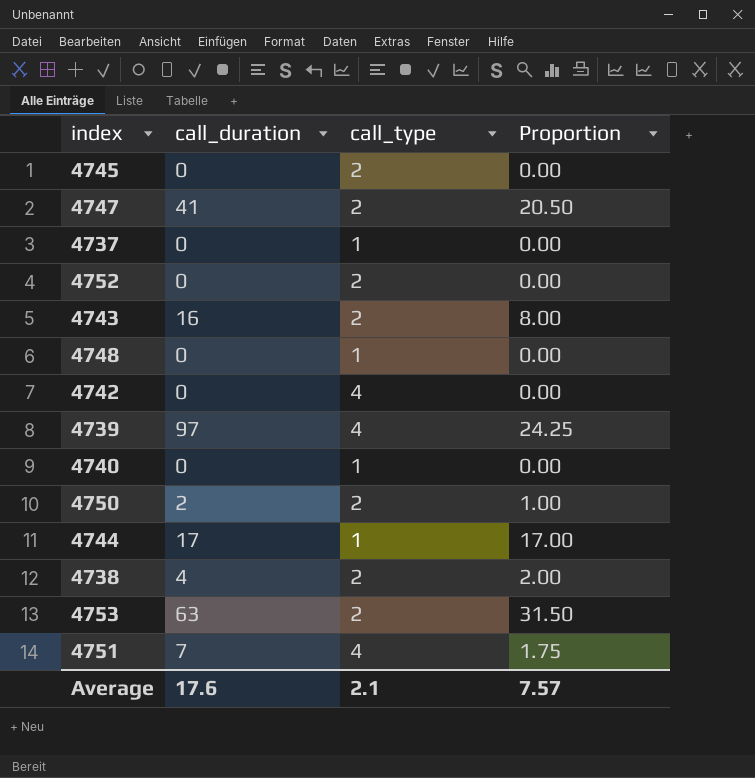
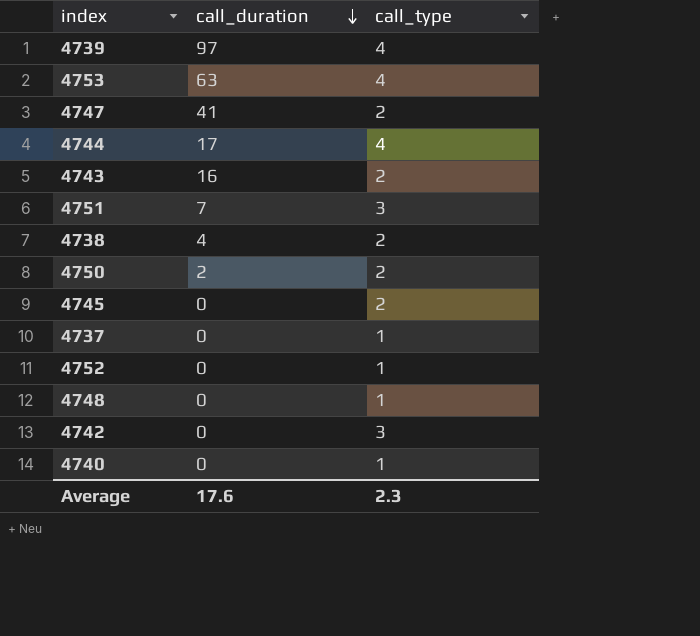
row order: none -> call_duration descending
column Proportion | formula: [call_duration] / [call_type] -> none
4753 | call_type: 2 -> 4
4744 | call_type: 1 -> 4
4751 | call_type: 4 -> 3
4752 | call_type: 2 -> 1
4742 | call_type: 4 -> 3
Average | call_type: 2.1 -> 2.3

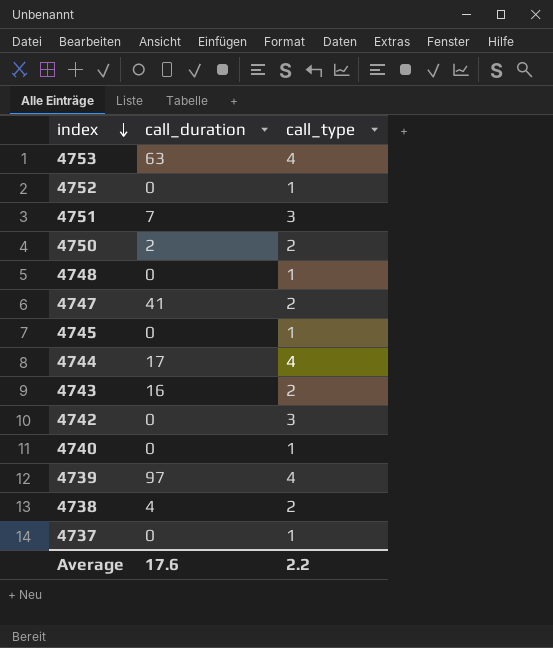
row order: call_duration descending -> index descending
4745 | call_type: 2 -> 1
Average | call_type: 2.3 -> 2.2

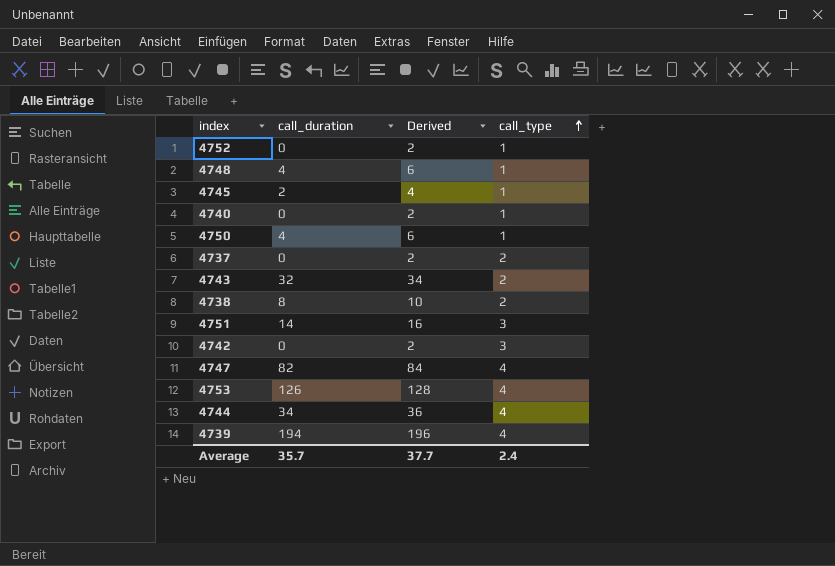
row order: index descending -> call_type ascending
column Derived | formula: none -> [call_duration] + 2
4748 | call_duration: 0 -> 4
4745 | call_duration: 0 -> 2
4750 | call_duration: 2 -> 4
4750 | call_type: 2 -> 1
4737 | call_type: 1 -> 2
4743 | call_duration: 16 -> 32
4738 | call_duration: 4 -> 8
4751 | call_duration: 7 -> 14
4747 | call_duration: 41 -> 82
4747 | call_type: 2 -> 4
4753 | call_duration: 63 -> 126
4744 | call_duration: 17 -> 34
4739 | call_duration: 97 -> 194
Average | call_duration: 17.6 -> 35.7
Average | call_type: 2.2 -> 2.4

